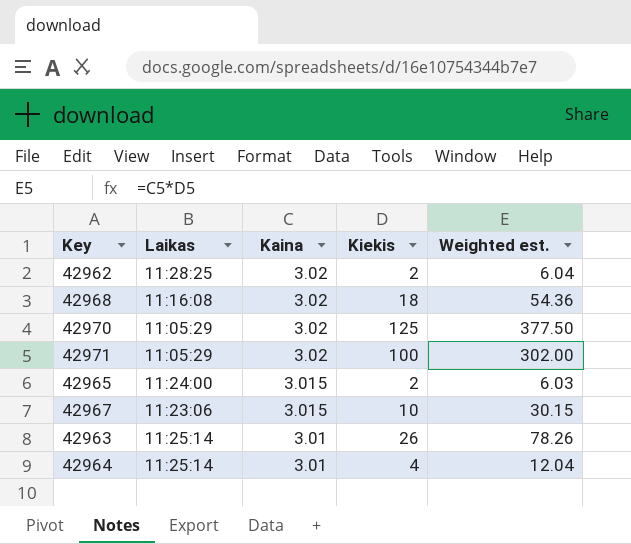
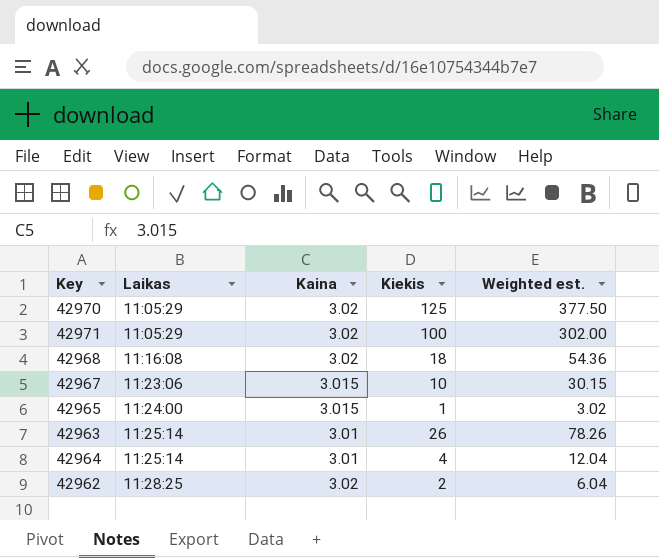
row order: Kaina descending -> Laikas ascending
42965 | Kiekis: 2 -> 1
42965 | Weighted est.: 6.03 -> 3.02

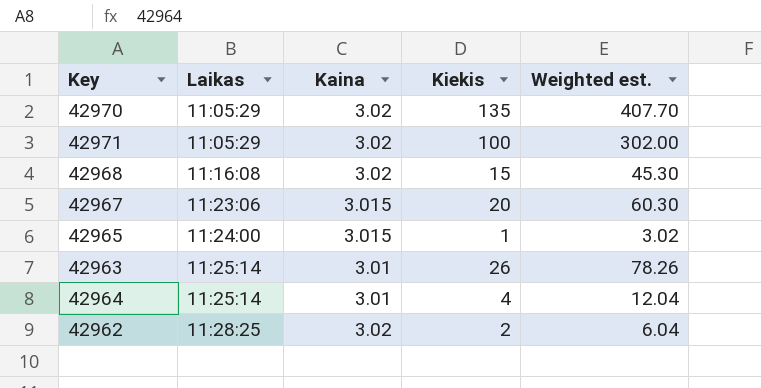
42970 | Kiekis: 125 -> 135
42970 | Weighted est.: 377.50 -> 407.70
42968 | Kiekis: 18 -> 15
42968 | Weighted est.: 54.36 -> 45.30
42967 | Kiekis: 10 -> 20
42967 | Weighted est.: 30.15 -> 60.30

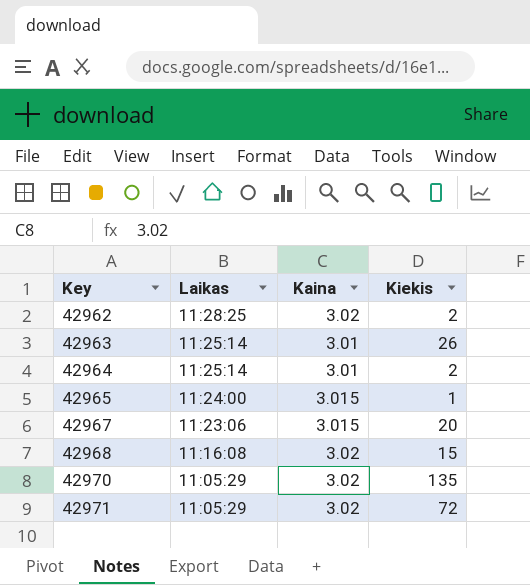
row order: Laikas ascending -> Key ascending
column Weighted est. | formula: [Kaina] * [Kiekis] -> none
42964 | Kiekis: 4 -> 2
42971 | Kiekis: 100 -> 72

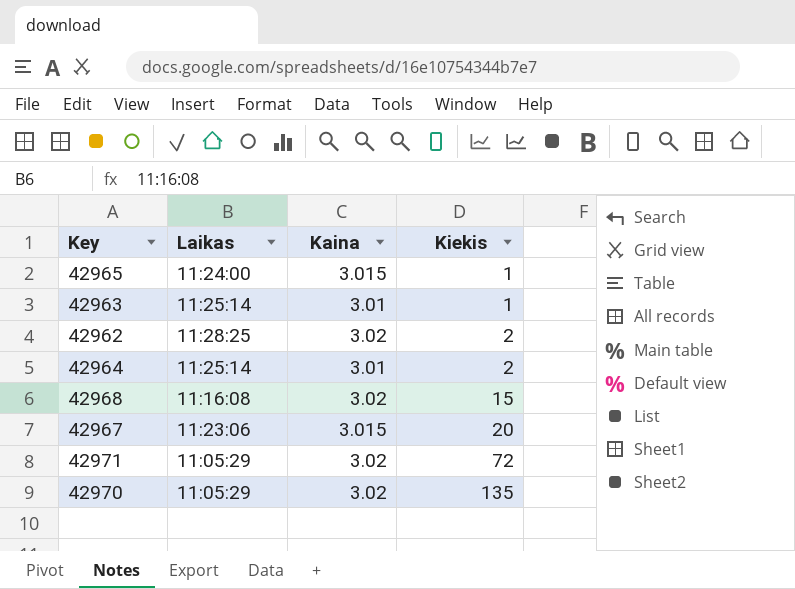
row order: Key ascending -> Kiekis ascending
42963 | Kiekis: 26 -> 1

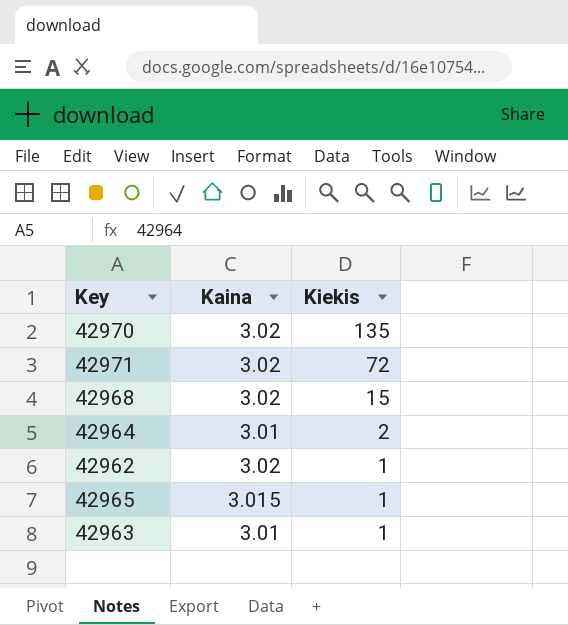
row order: Kiekis ascending -> Kiekis descending
column Laikas | position: 2 -> none
row 42967: 11:23:06 | 3.015 | 20 -> none
42962 | Kiekis: 2 -> 1

